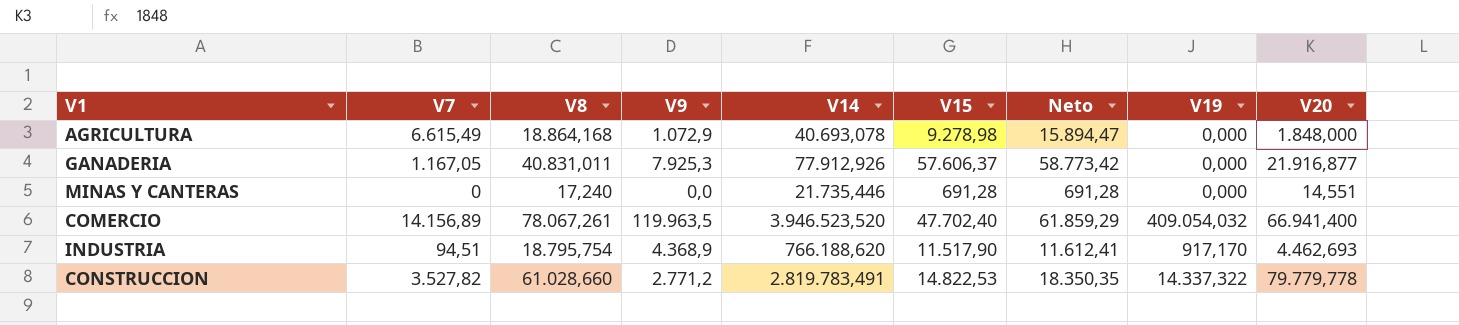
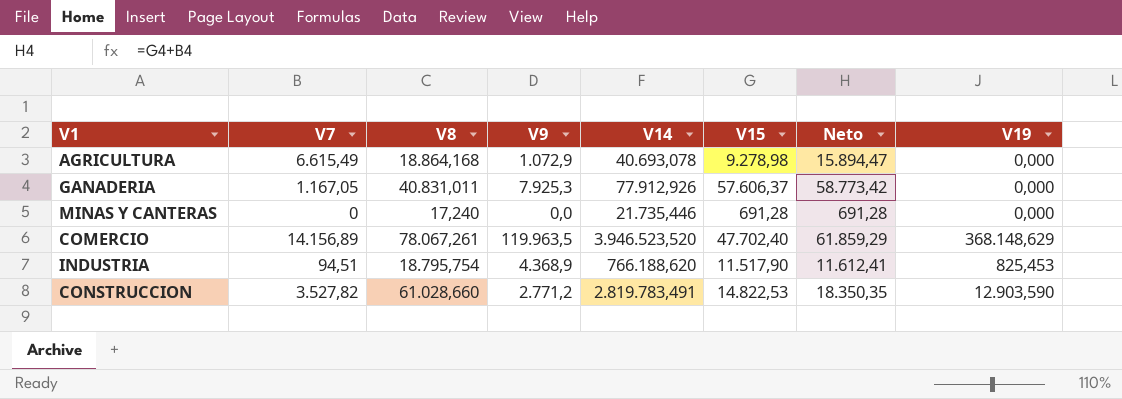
column V20 | position: 9 -> none
COMERCIO | V19: 409.054,032 -> 368.148,629
INDUSTRIA | V19: 917,170 -> 825,453
CONSTRUCCION | V19: 14.337,322 -> 12.903,590

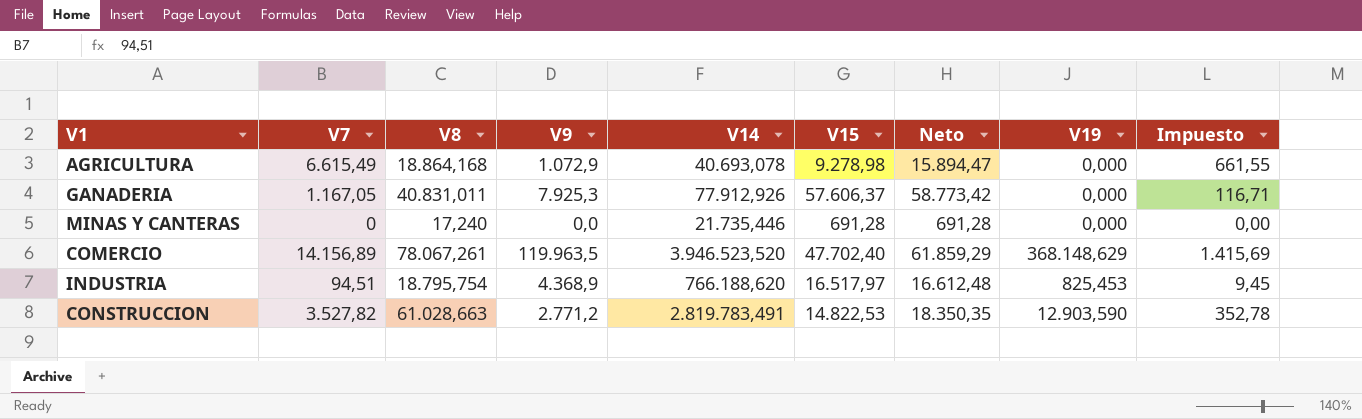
column Impuesto | formula: none -> [V7] * 0,1
INDUSTRIA | V15: 11.517,90 -> 16.517,97
INDUSTRIA | Neto: 11.612,41 -> 16.612,48
CONSTRUCCION | V8: 61.028,660 -> 61.028,663

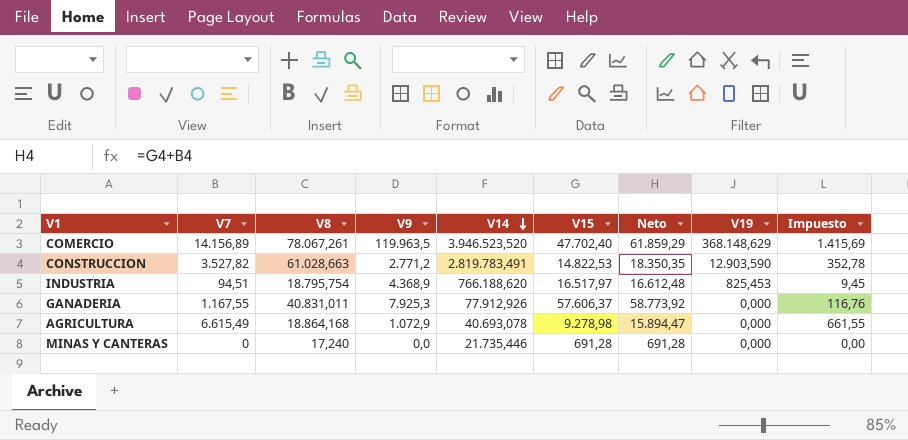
row order: none -> V14 descending
GANADERIA | V7: 1.167,05 -> 1.167,55
GANADERIA | Neto: 58.773,42 -> 58.773,92
GANADERIA | Impuesto: 116,71 -> 116,76

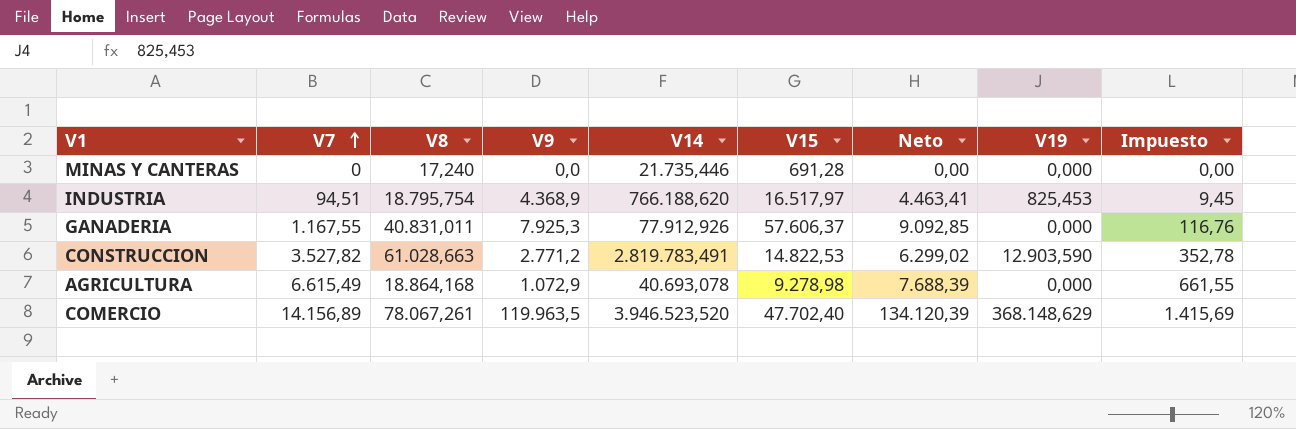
row order: V14 descending -> V7 ascending
column Neto | formula: [V7] + [V15] -> [V7] + [V9]

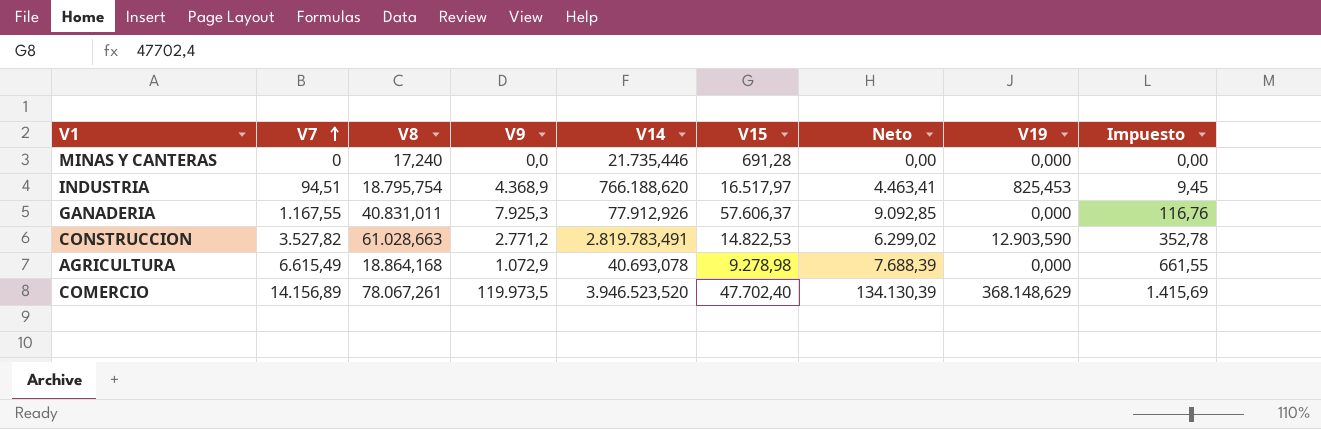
COMERCIO | V9: 119.963,5 -> 119.973,5
COMERCIO | Neto: 134.120,39 -> 134.130,39

